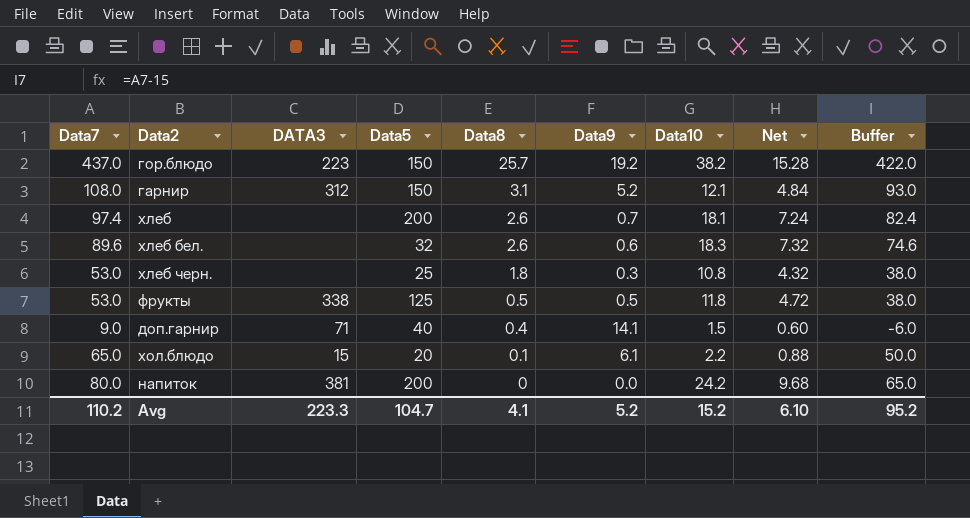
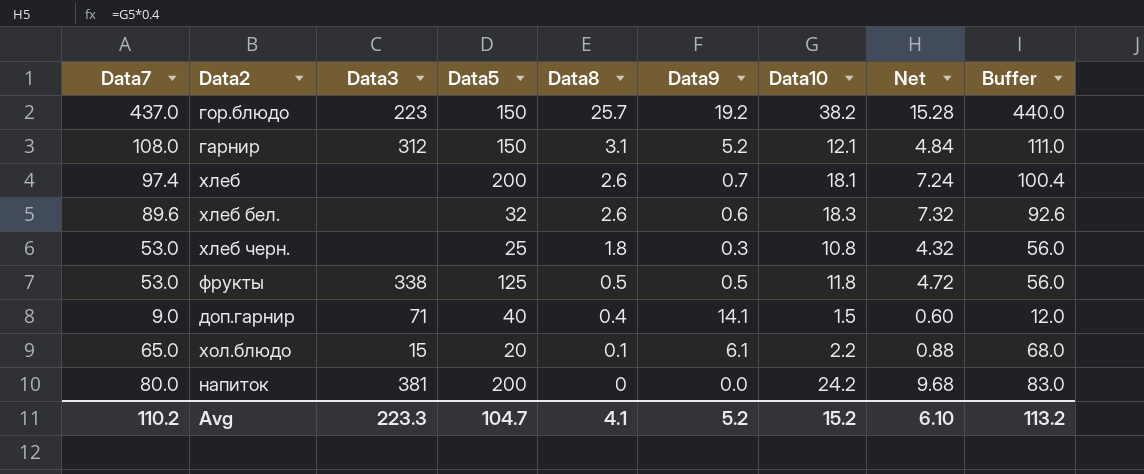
column name: DATA3 -> Data3
column Buffer | formula: [Data7] - 15 -> [Data7] + 3
Avg | Buffer: 95.2 -> 113.2

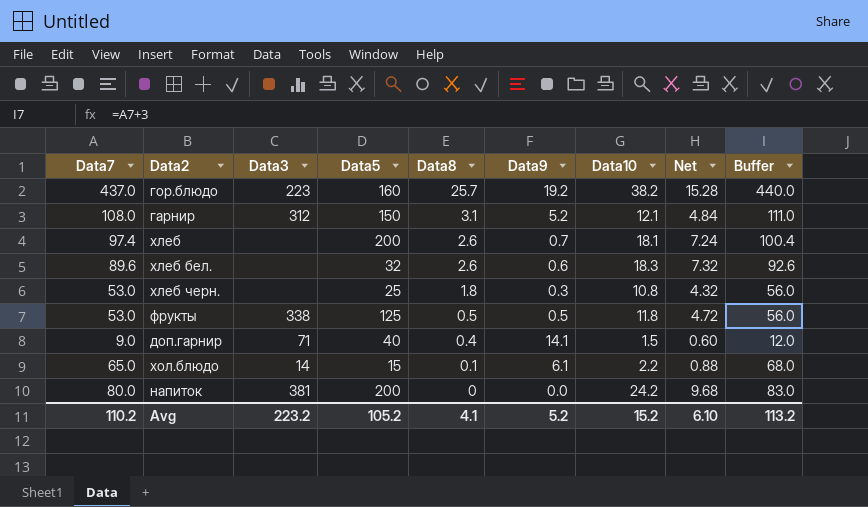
гор.блюдо | Data5: 150 -> 160
хол.блюдо | Data3: 15 -> 14
хол.блюдо | Data5: 20 -> 15
Avg | Data3: 223.3 -> 223.2
Avg | Data5: 104.7 -> 105.2

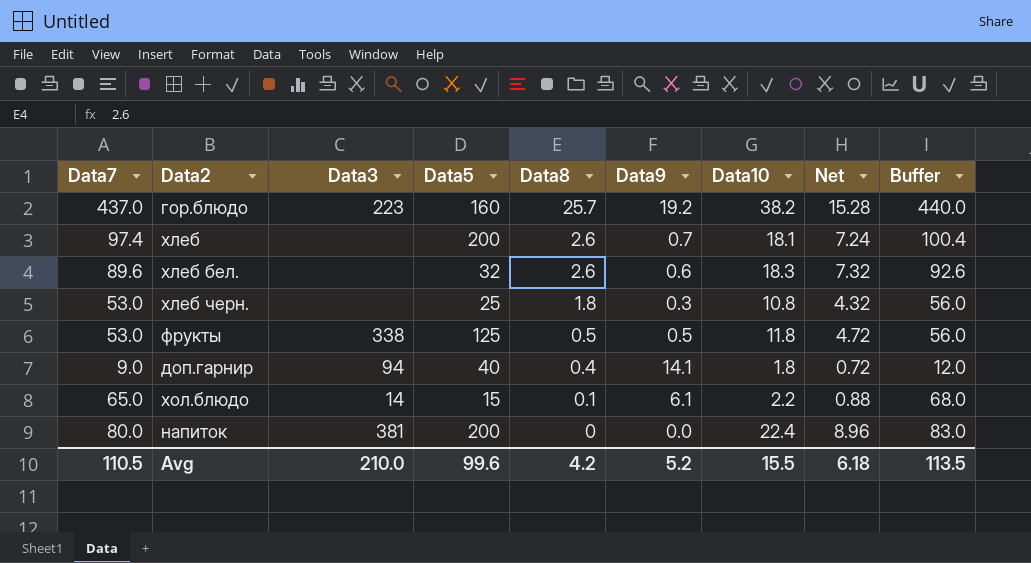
row гарнир: 108.0 | 312 | 150 | 3.1 | 5.2 | 12.1 | 4.84 | 111.0 -> none
доп.гарнир | Data3: 71 -> 94
доп.гарнир | Data10: 1.5 -> 1.8
доп.гарнир | Net: 0.60 -> 0.72
напиток | Data10: 24.2 -> 22.4
напиток | Net: 9.68 -> 8.96
Avg | Data7: 110.2 -> 110.5
Avg | Data3: 223.2 -> 210.0
Avg | Data5: 105.2 -> 99.6
Avg | Data8: 4.1 -> 4.2
Avg | Data10: 15.2 -> 15.5
Avg | Net: 6.10 -> 6.18
Avg | Buffer: 113.2 -> 113.5

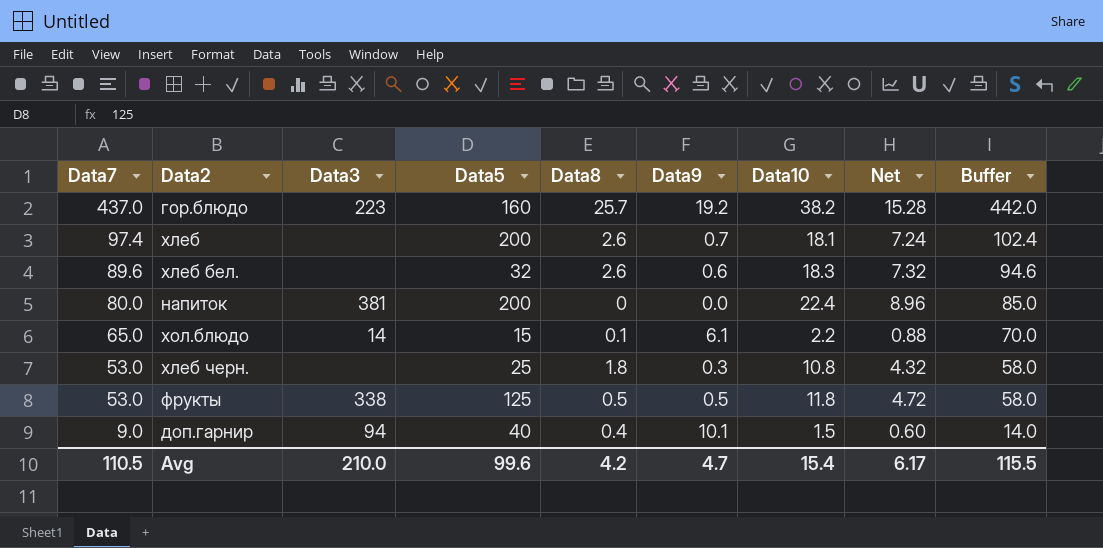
row order: Data8 descending -> Data7 descending
column Buffer | formula: [Data7] + 3 -> [Data7] + 5
доп.гарнир | Data9: 14.1 -> 10.1
доп.гарнир | Data10: 1.8 -> 1.5
доп.гарнир | Net: 0.72 -> 0.60
Avg | Data9: 5.2 -> 4.7
Avg | Data10: 15.5 -> 15.4
Avg | Net: 6.18 -> 6.17
Avg | Buffer: 113.5 -> 115.5

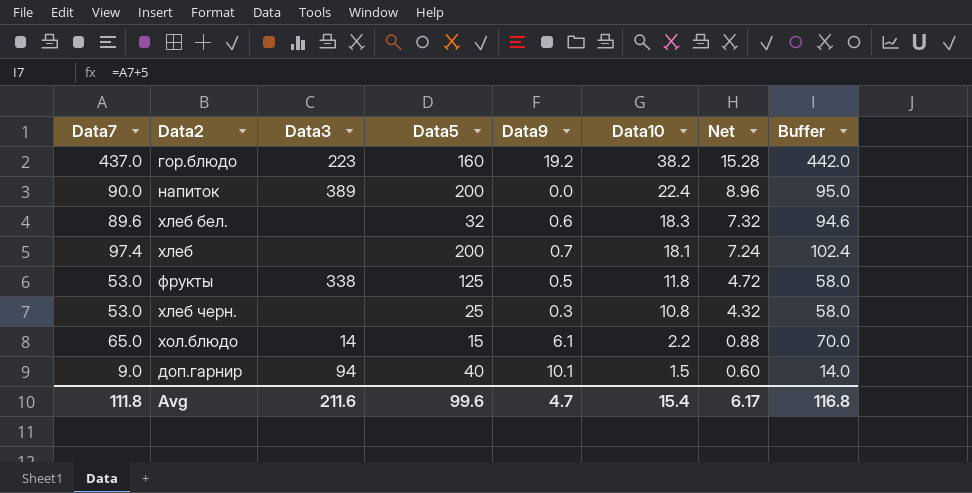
row order: Data7 descending -> Data10 descending
column Data8 | position: 5 -> none
напиток | Data7: 80.0 -> 90.0
напиток | Data3: 381 -> 389
напиток | Buffer: 85.0 -> 95.0
Avg | Data7: 110.5 -> 111.8
Avg | Data3: 210.0 -> 211.6
Avg | Buffer: 115.5 -> 116.8

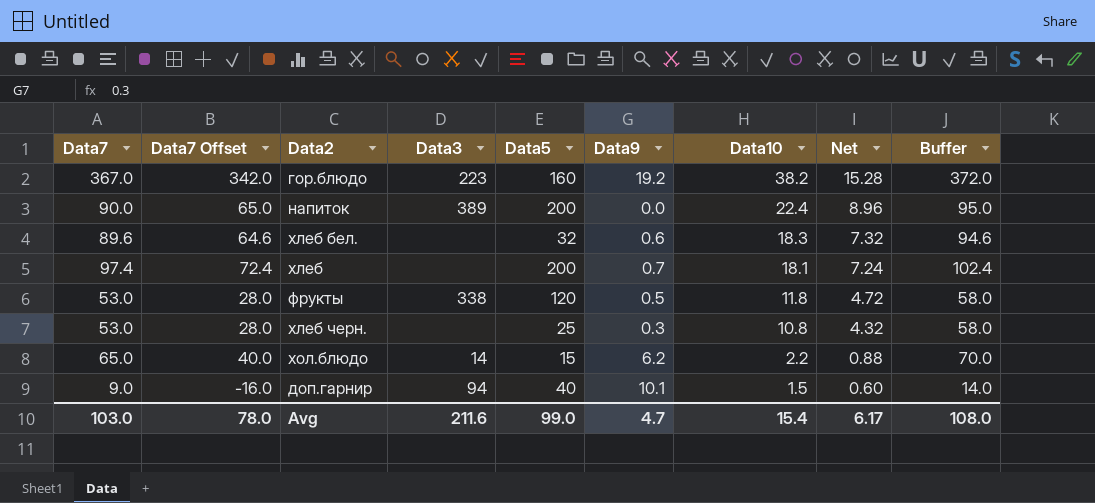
column Data7 Offset | formula: none -> [Data7] - 25
гор.блюдо | Data7: 437.0 -> 367.0
гор.блюдо | Buffer: 442.0 -> 372.0
фрукты | Data5: 125 -> 120
хол.блюдо | Data9: 6.1 -> 6.2
Avg | Data7: 111.8 -> 103.0
Avg | Data5: 99.6 -> 99.0
Avg | Buffer: 116.8 -> 108.0

